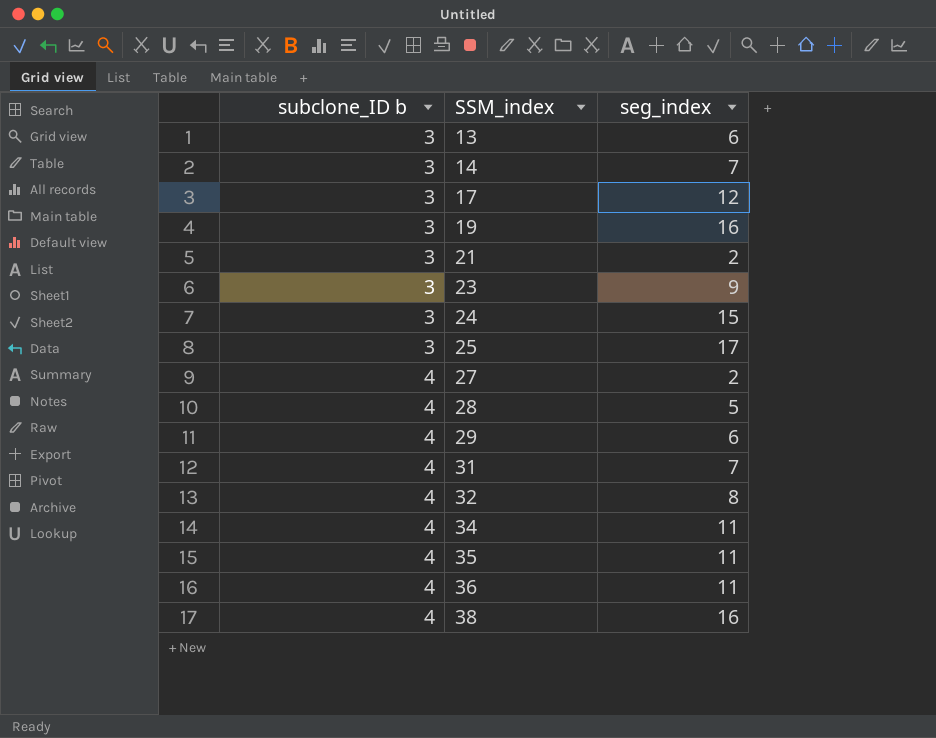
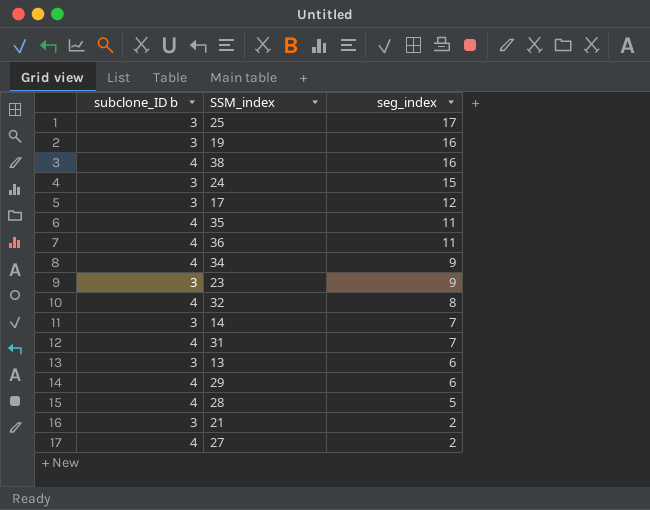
row order: subclone_ID b ascending -> seg_index descending
34 | seg_index: 11 -> 9

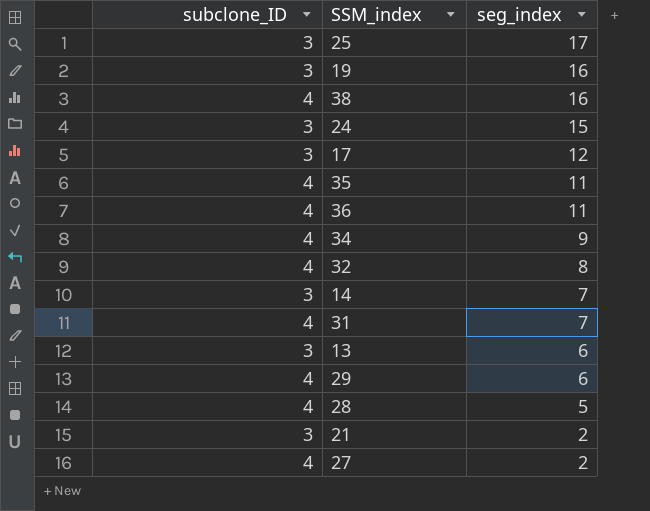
column name: subclone_ID b -> subclone_ID
row 23: 3 | 9 -> none

